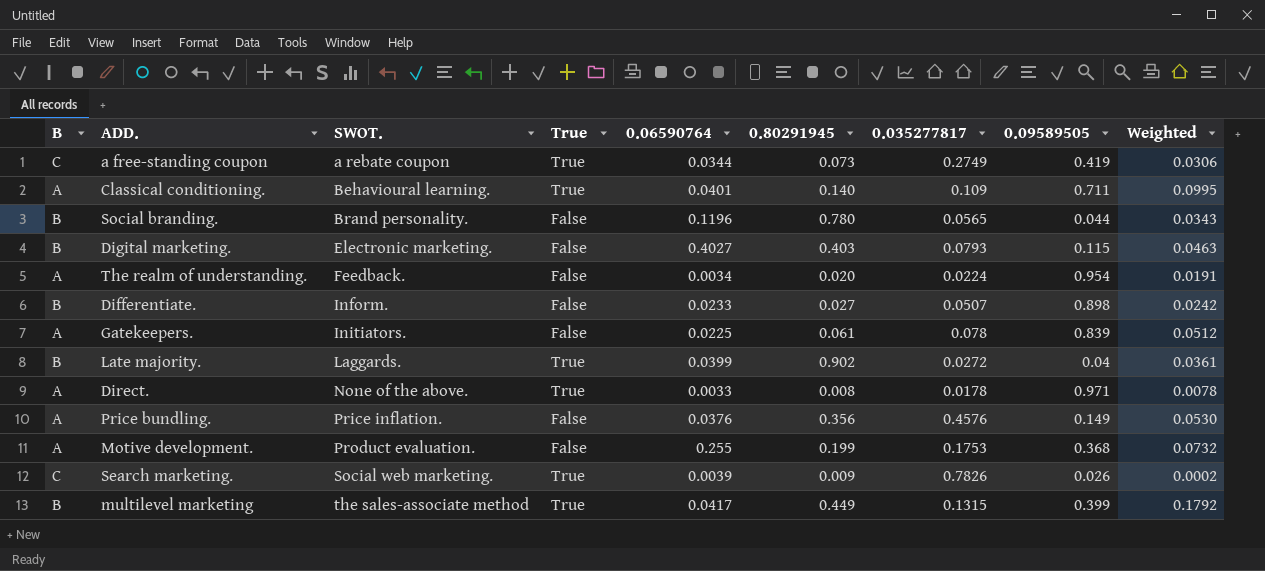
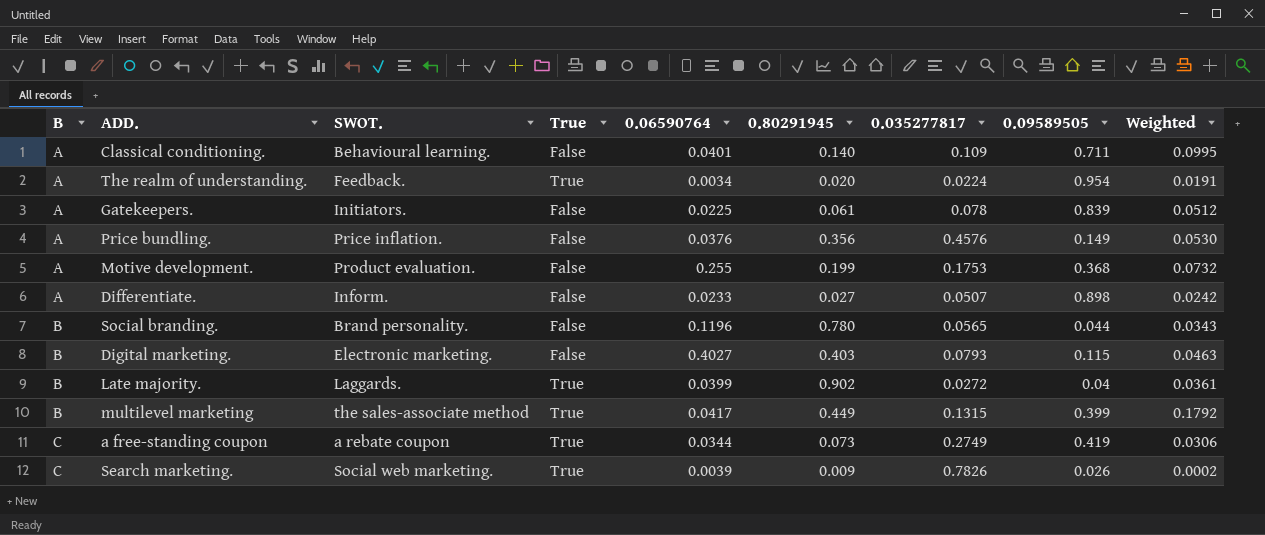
row order: SWOT. ascending -> B ascending
row Direct.: A | None of the above. | True | 0.0033 | 0.008 | 0.0178 | 0.971 | 0.0078 -> none
Classical conditioning. | True: True -> False
The realm of understanding. | True: False -> True
Differentiate. | B: B -> A

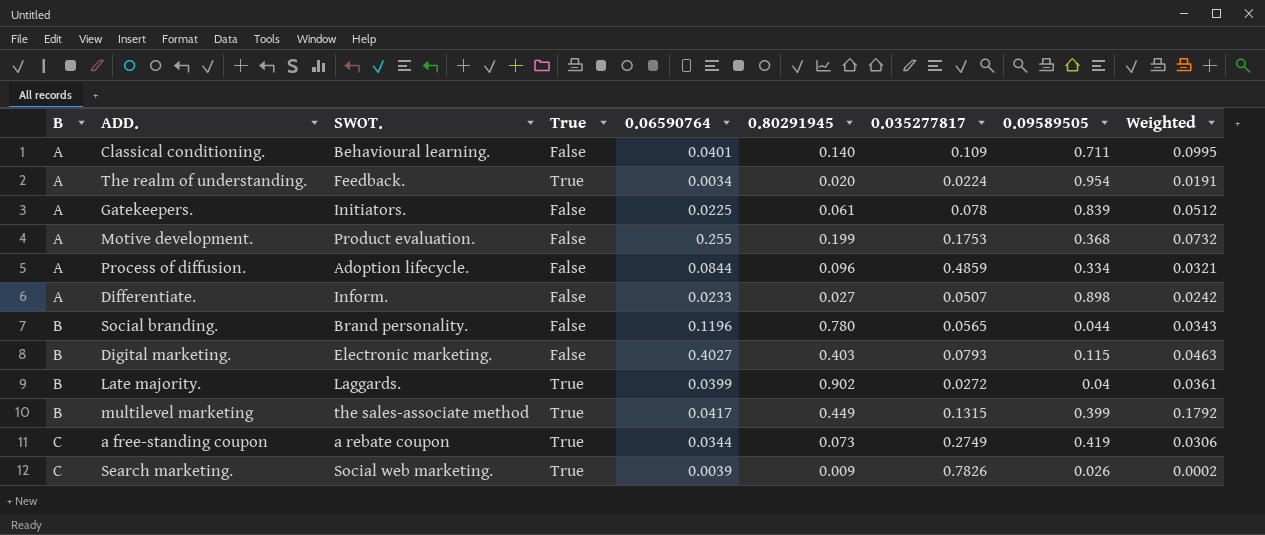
row Price bundling.: A | Price inflation. | False | 0.0376 | 0.356 | 0.4576 | 0.149 | 0.0530 -> none
row Process of diffusion.: none -> A | Adoption lifecycle. | False | 0.0844 | 0.096 | 0.4859 | 0.334 | 0.0321

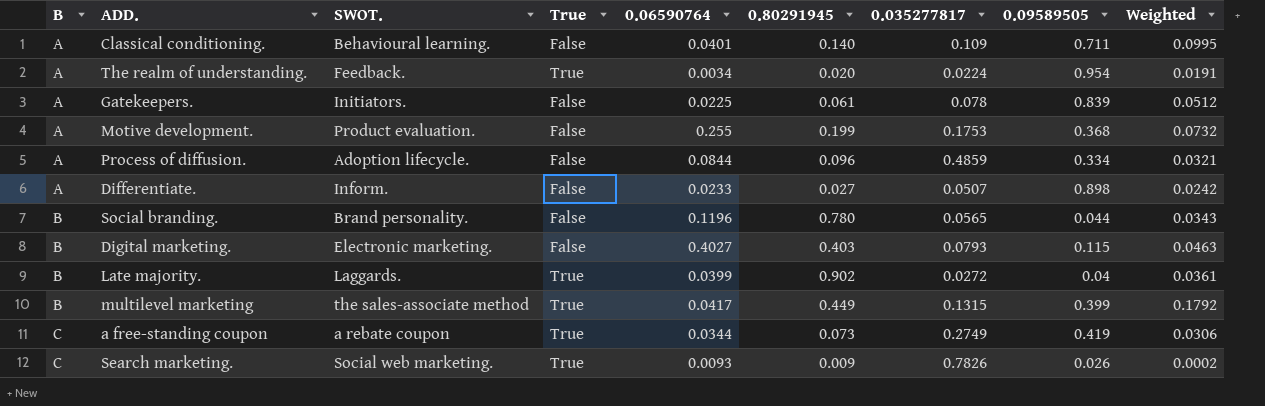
Search marketing. | 0.06590764: 0.0039 -> 0.0093

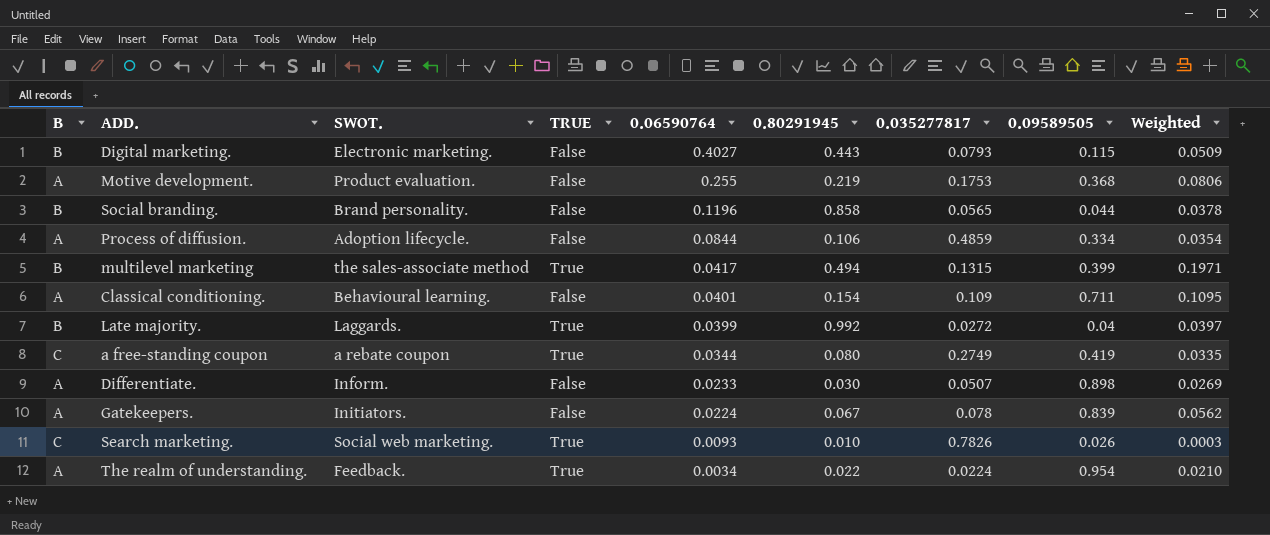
row order: B ascending -> 0.06590764 descending
column name: True -> TRUE
Digital marketing. | 0.80291945: 0.403 -> 0.443
Digital marketing. | Weighted: 0.0463 -> 0.0509
Motive development. | 0.80291945: 0.199 -> 0.219
Motive development. | Weighted: 0.0732 -> 0.0806
Social branding. | 0.80291945: 0.780 -> 0.858
Social branding. | Weighted: 0.0343 -> 0.0378
Process of diffusion. | 0.80291945: 0.096 -> 0.106
Process of diffusion. | Weighted: 0.0321 -> 0.0354
multilevel marketing | 0.80291945: 0.449 -> 0.494
multilevel marketing | Weighted: 0.1792 -> 0.1971
Classical conditioning. | 0.80291945: 0.140 -> 0.154
Classical conditioning. | Weighted: 0.0995 -> 0.1095
Late majority. | 0.80291945: 0.902 -> 0.992
Late majority. | Weighted: 0.0361 -> 0.0397
a free-standing coupon | 0.80291945: 0.073 -> 0.080
a free-standing coupon | Weighted: 0.0306 -> 0.0335
Differentiate. | 0.80291945: 0.027 -> 0.030
Differentiate. | Weighted: 0.0242 -> 0.0269
Gatekeepers. | 0.06590764: 0.0225 -> 0.0224
Gatekeepers. | 0.80291945: 0.061 -> 0.067
Gatekeepers. | Weighted: 0.0512 -> 0.0562
Search marketing. | 0.80291945: 0.009 -> 0.010
Search marketing. | Weighted: 0.0002 -> 0.0003
The realm of understanding. | 0.80291945: 0.020 -> 0.022
The realm of understanding. | Weighted: 0.0191 -> 0.0210

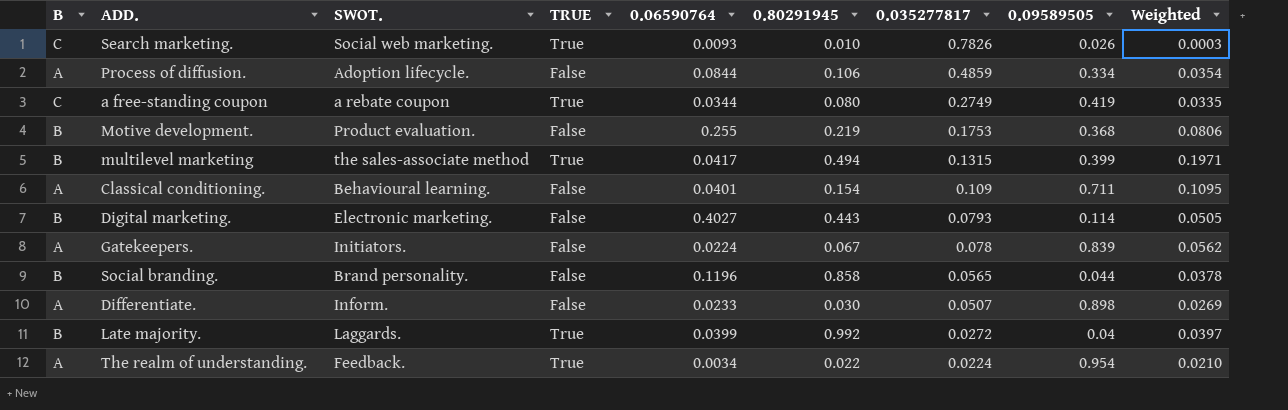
row order: 0.06590764 descending -> 0.035277817 descending
Motive development. | B: A -> B
Digital marketing. | 0.09589505: 0.115 -> 0.114
Digital marketing. | Weighted: 0.0509 -> 0.0505

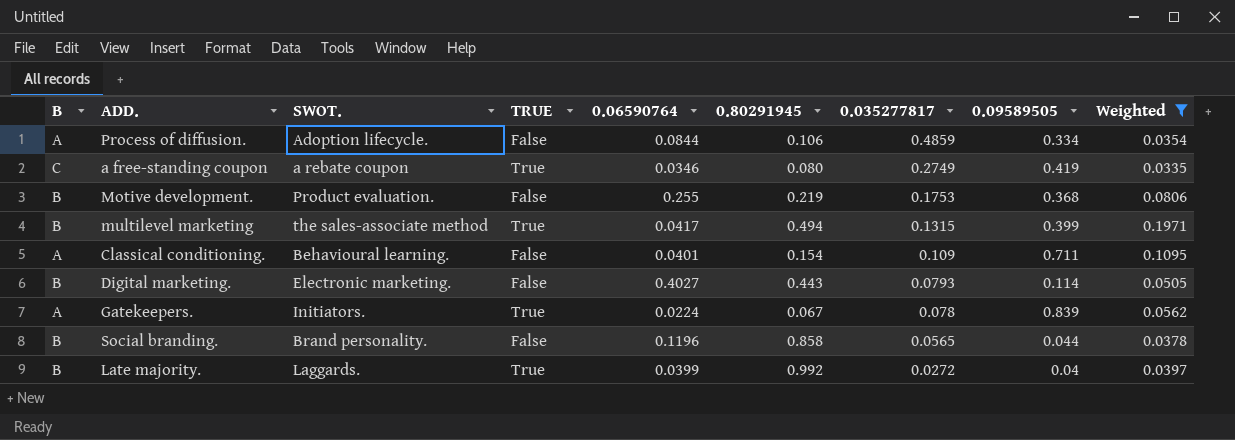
filter: none -> Weighted >= 0.0335
a free-standing coupon | 0.06590764: 0.0344 -> 0.0346
Gatekeepers. | TRUE: False -> True

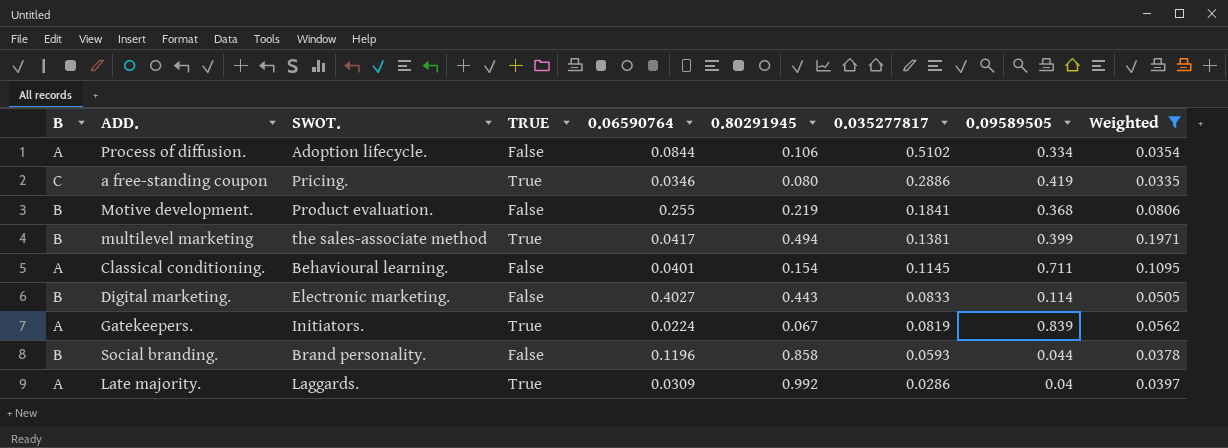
Process of diffusion. | 0.035277817: 0.4859 -> 0.5102
a free-standing coupon | SWOT.: a rebate coupon -> Pricing.
a free-standing coupon | 0.035277817: 0.2749 -> 0.2886
Motive development. | 0.035277817: 0.1753 -> 0.1841
multilevel marketing | 0.035277817: 0.1315 -> 0.1381
Classical conditioning. | 0.035277817: 0.109 -> 0.1145
Digital marketing. | 0.035277817: 0.0793 -> 0.0833
Gatekeepers. | 0.035277817: 0.078 -> 0.0819
Social branding. | 0.035277817: 0.0565 -> 0.0593
Late majority. | B: B -> A
Late majority. | 0.06590764: 0.0399 -> 0.0309
Late majority. | 0.035277817: 0.0272 -> 0.0286

